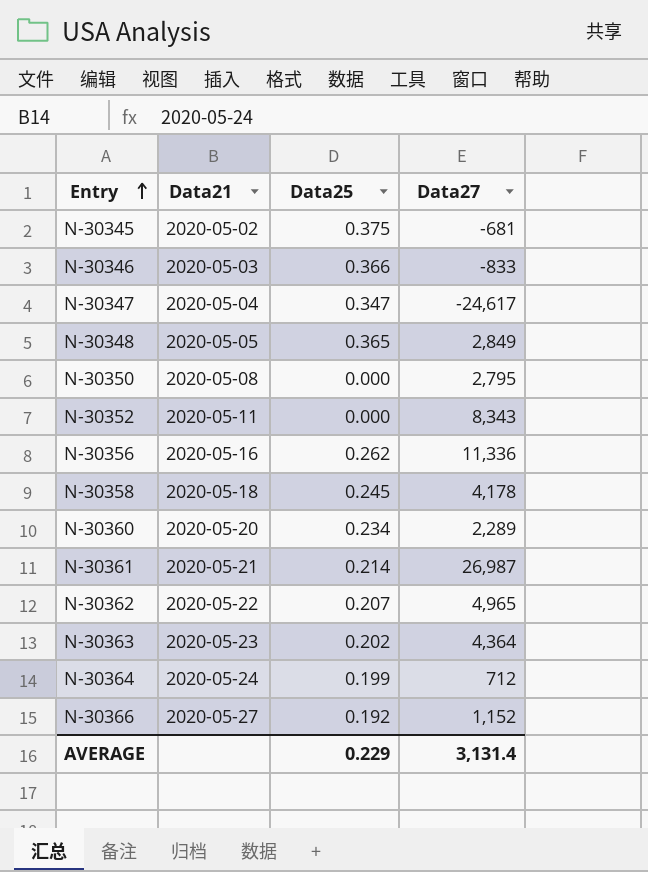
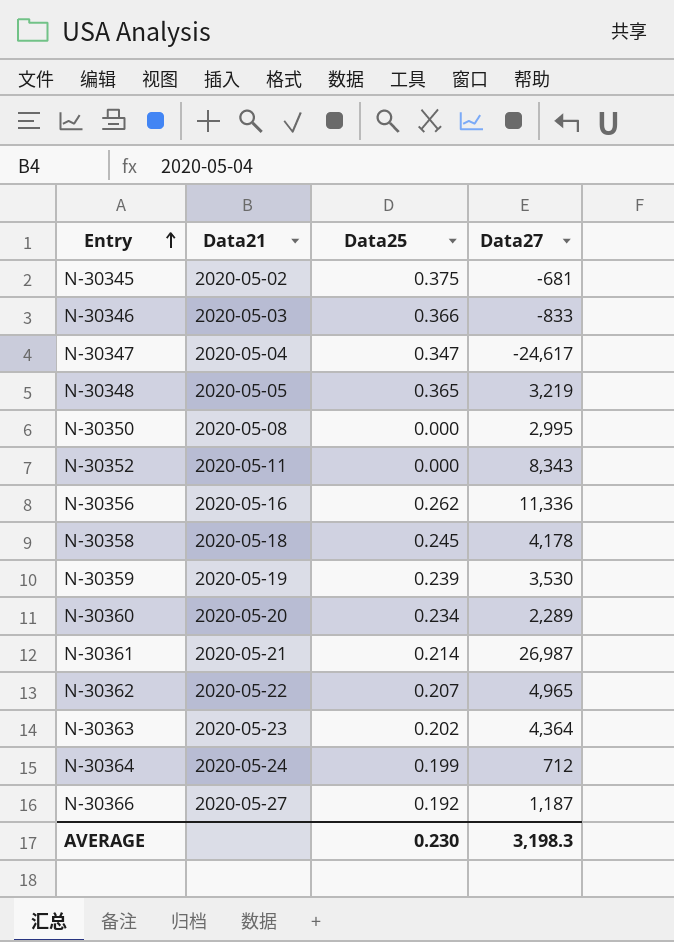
N-30348 | Data27: 2,849 -> 3,219
N-30350 | Data27: 2,795 -> 2,995
row N-30359: none -> 2020-05-19 | 0.239 | 3,530
N-30366 | Data27: 1,152 -> 1,187
AVERAGE | Data25: 0.229 -> 0.230
AVERAGE | Data27: 3,131.4 -> 3,198.3

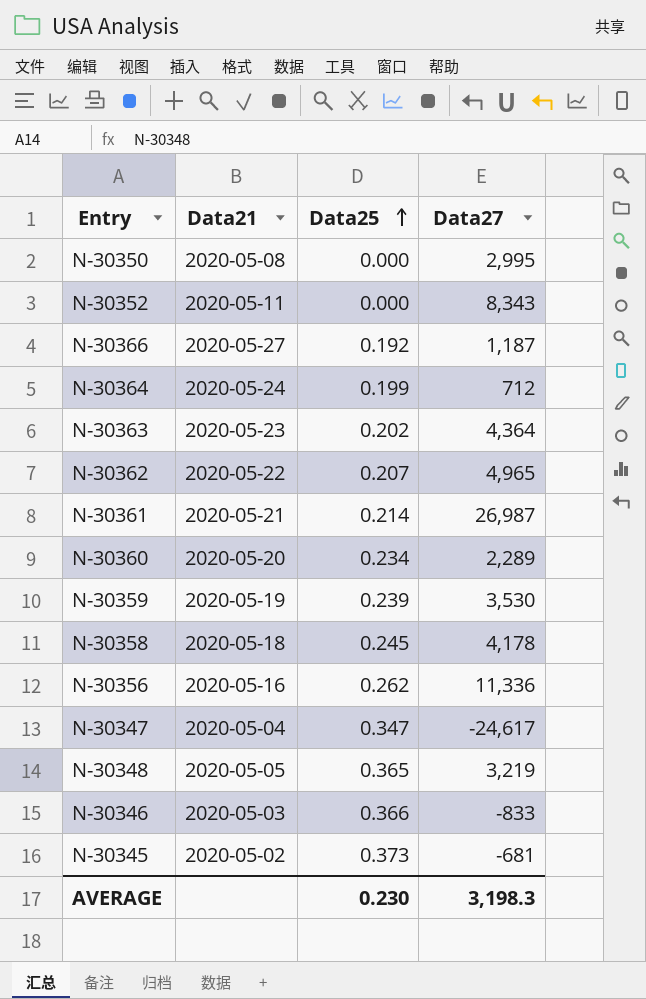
row order: Entry ascending -> Data25 ascending
N-30345 | Data25: 0.375 -> 0.373

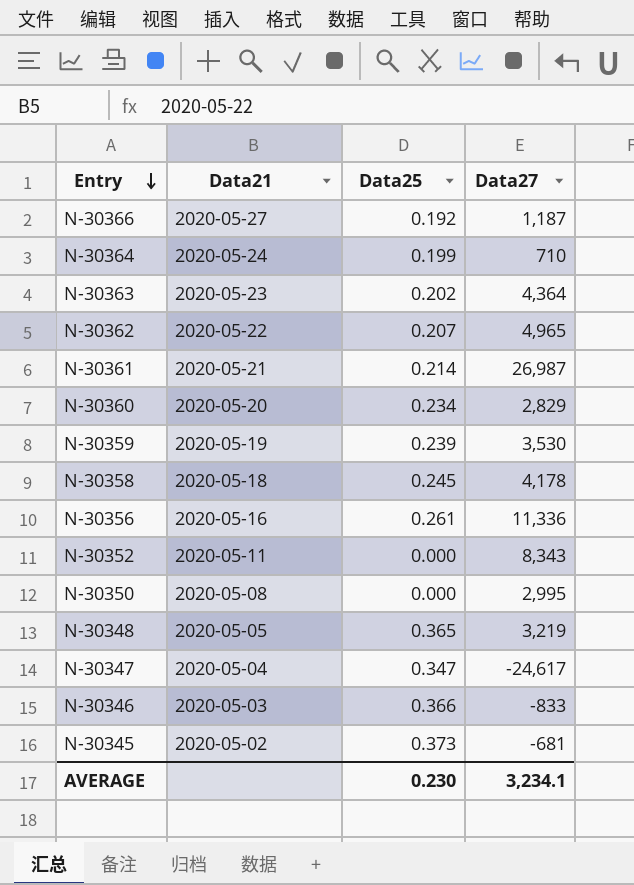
row order: Data25 ascending -> Entry descending
N-30364 | Data27: 712 -> 710
N-30360 | Data27: 2,289 -> 2,829
N-30356 | Data25: 0.262 -> 0.261
AVERAGE | Data27: 3,198.3 -> 3,234.1

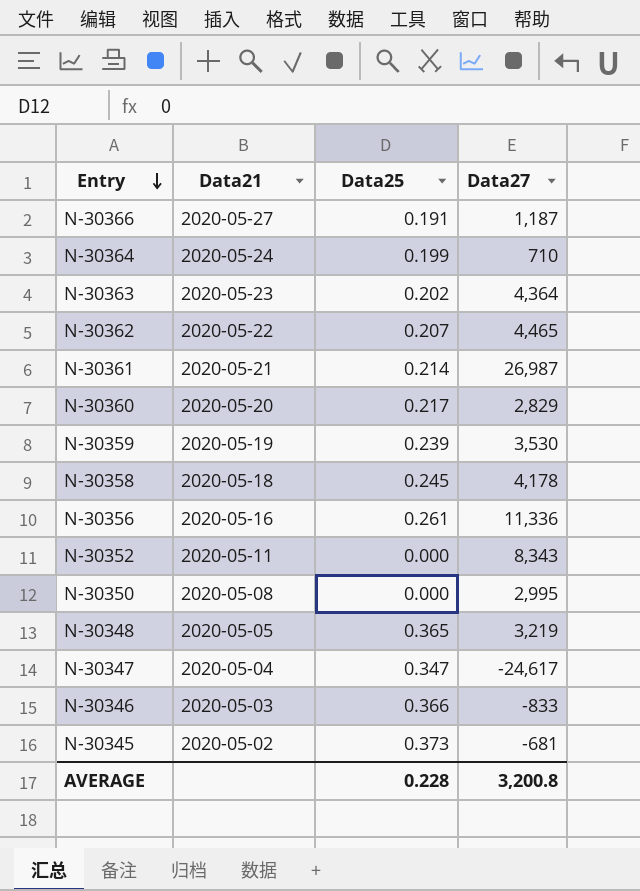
N-30366 | Data25: 0.192 -> 0.191
N-30362 | Data27: 4,965 -> 4,465
N-30360 | Data25: 0.234 -> 0.217
AVERAGE | Data25: 0.230 -> 0.228
AVERAGE | Data27: 3,234.1 -> 3,200.8

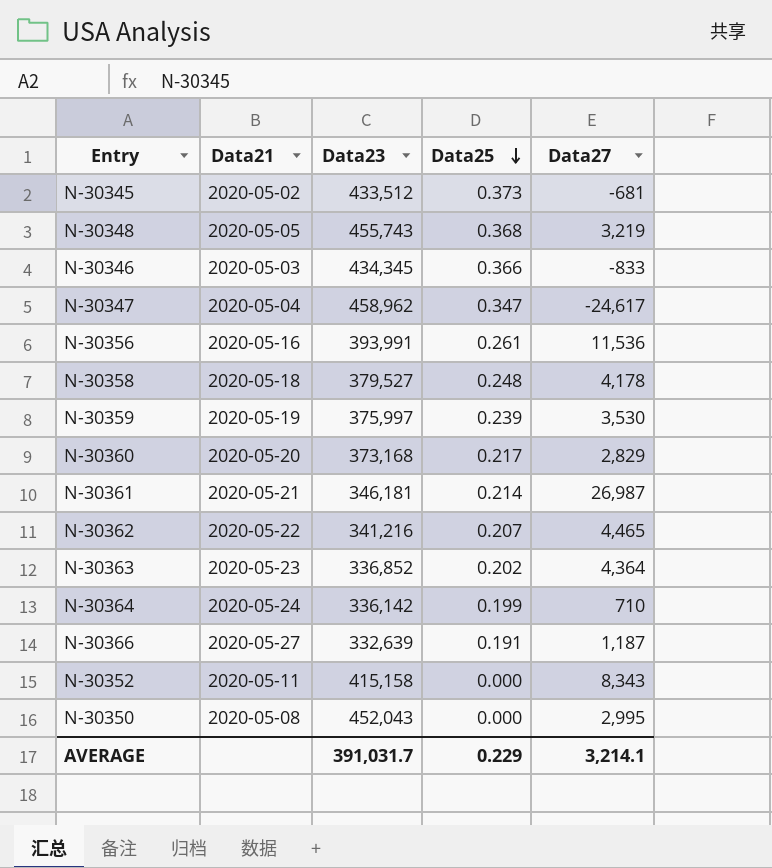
row order: Entry descending -> Data25 descending
column Data23 | position: none -> 3
N-30348 | Data25: 0.365 -> 0.368
N-30356 | Data27: 11,336 -> 11,536
N-30358 | Data25: 0.245 -> 0.248
AVERAGE | Data25: 0.228 -> 0.229
AVERAGE | Data27: 3,200.8 -> 3,214.1

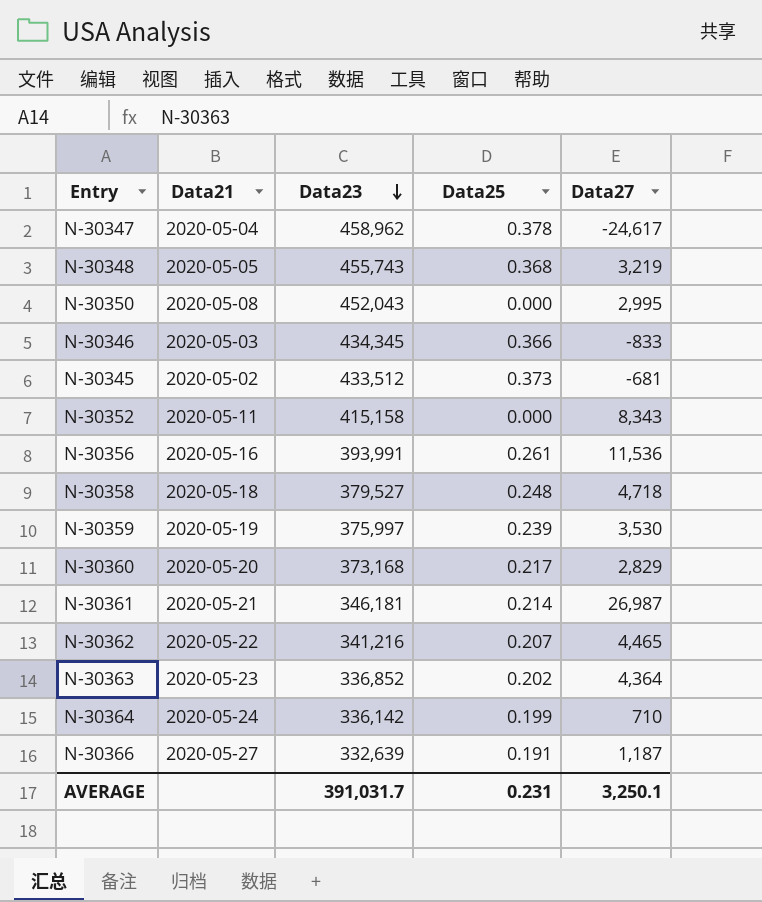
row order: Data25 descending -> Data23 descending
N-30347 | Data25: 0.347 -> 0.378
N-30358 | Data27: 4,178 -> 4,718
AVERAGE | Data25: 0.229 -> 0.231
AVERAGE | Data27: 3,214.1 -> 3,250.1

